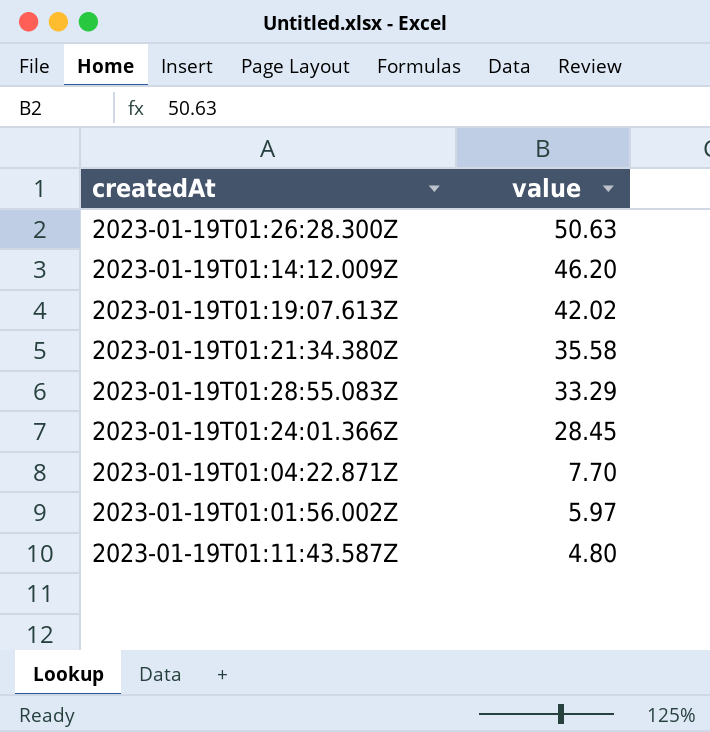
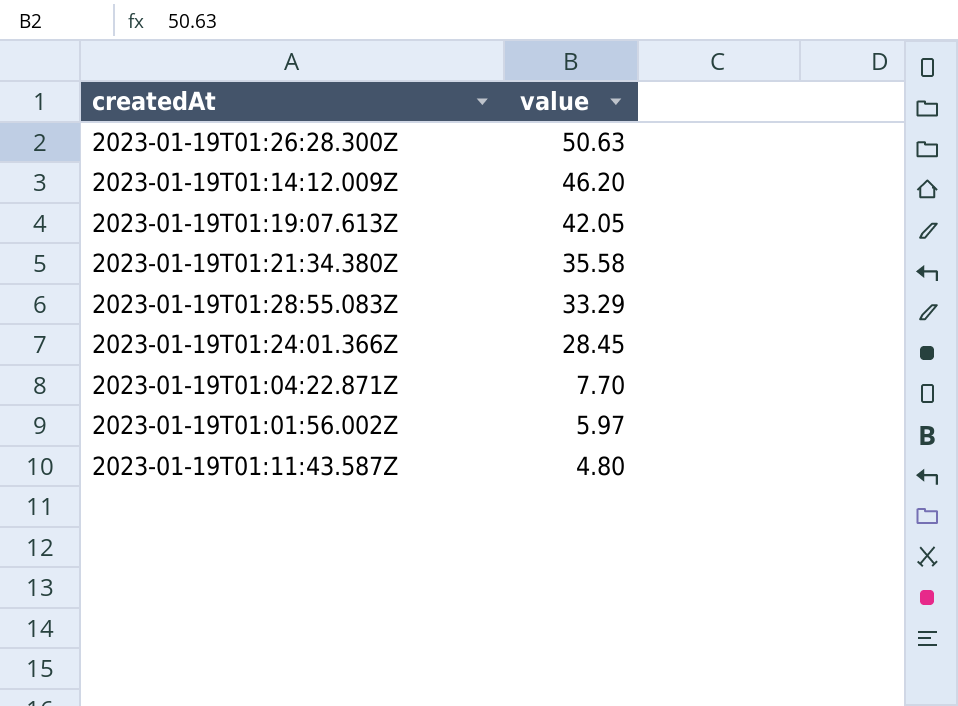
2023-01-19T01:19:07.613Z | value: 42.02 -> 42.05

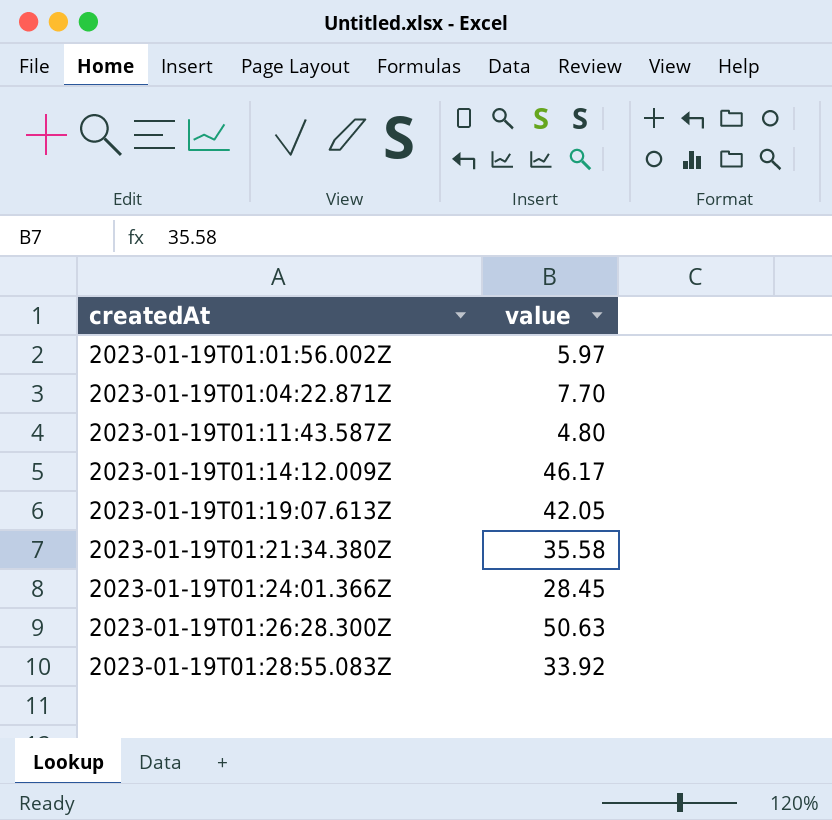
row order: value descending -> createdAt ascending
2023-01-19T01:14:12.009Z | value: 46.20 -> 46.17
2023-01-19T01:28:55.083Z | value: 33.29 -> 33.92

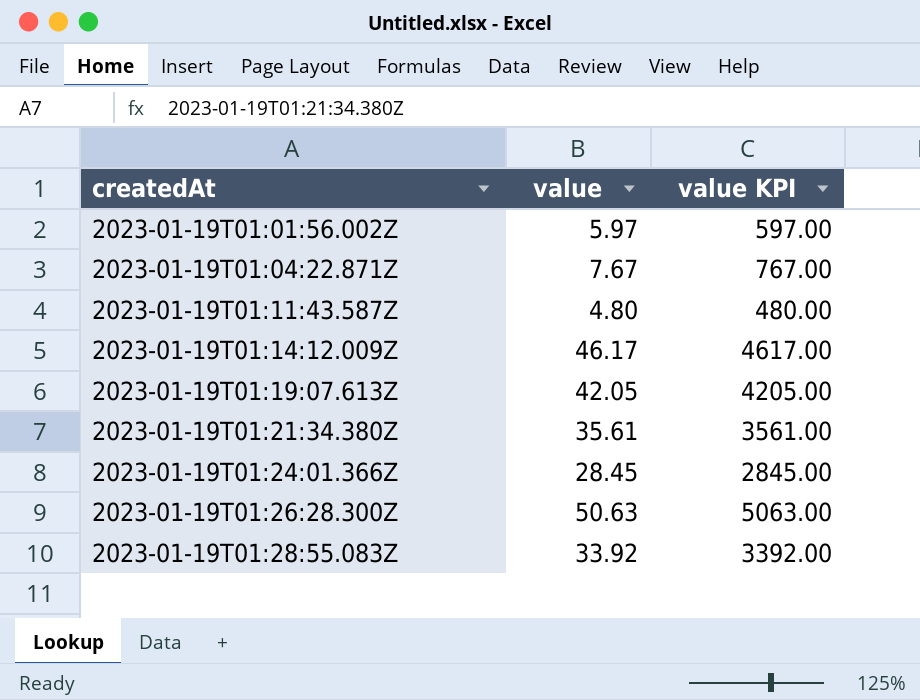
column value KPI | formula: none -> [value] * 100
2023-01-19T01:04:22.871Z | value: 7.70 -> 7.67
2023-01-19T01:21:34.380Z | value: 35.58 -> 35.61

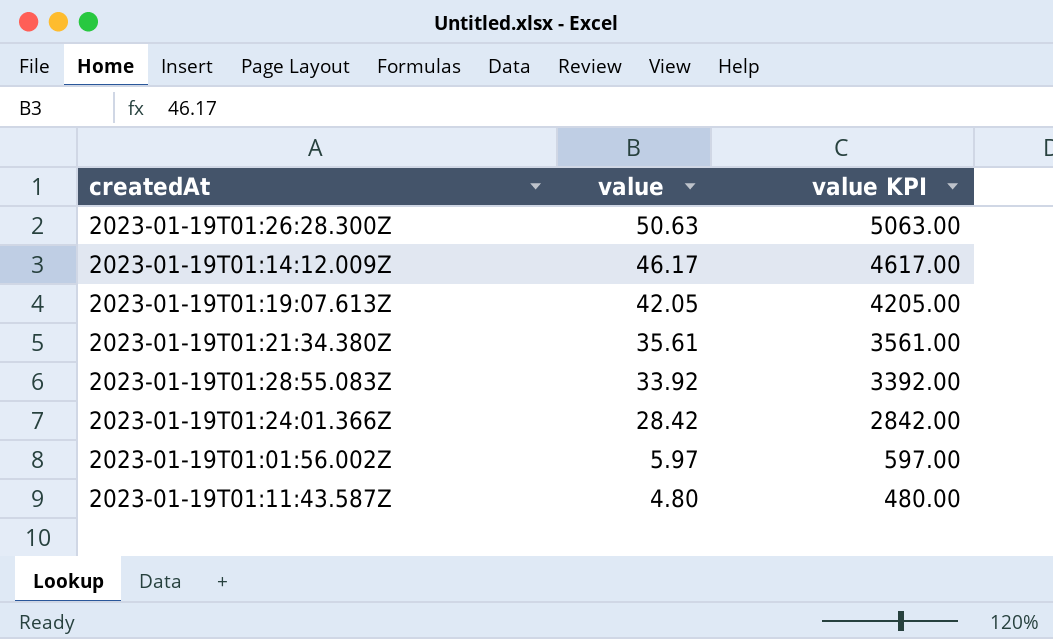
row order: createdAt ascending -> value descending
row 2023-01-19T01:04:22.871Z: 7.67 | 767.00 -> none
2023-01-19T01:24:01.366Z | value: 28.45 -> 28.42
2023-01-19T01:24:01.366Z | value KPI: 2845.00 -> 2842.00

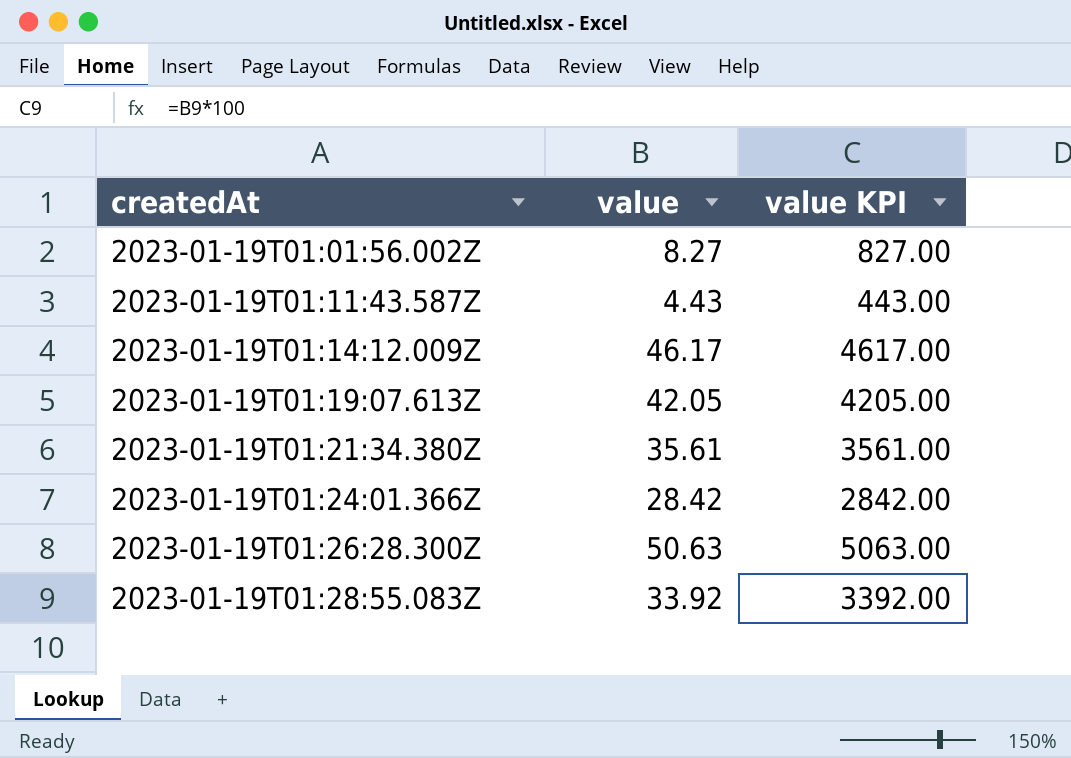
row order: value descending -> createdAt ascending
2023-01-19T01:01:56.002Z | value: 5.97 -> 8.27
2023-01-19T01:01:56.002Z | value KPI: 597.00 -> 827.00
2023-01-19T01:11:43.587Z | value: 4.80 -> 4.43
2023-01-19T01:11:43.587Z | value KPI: 480.00 -> 443.00

